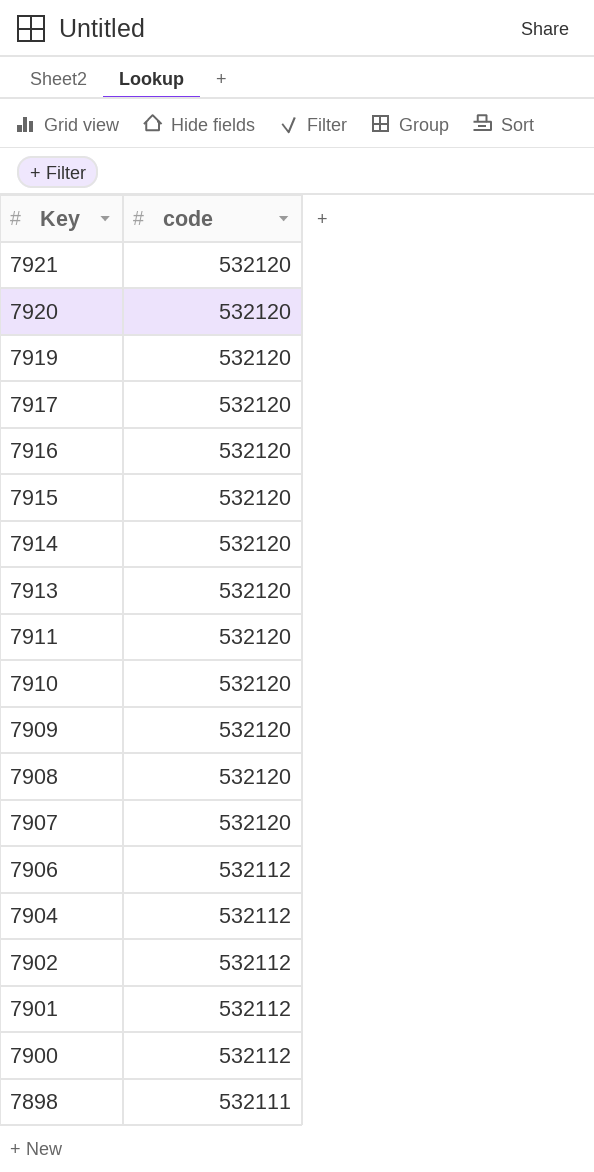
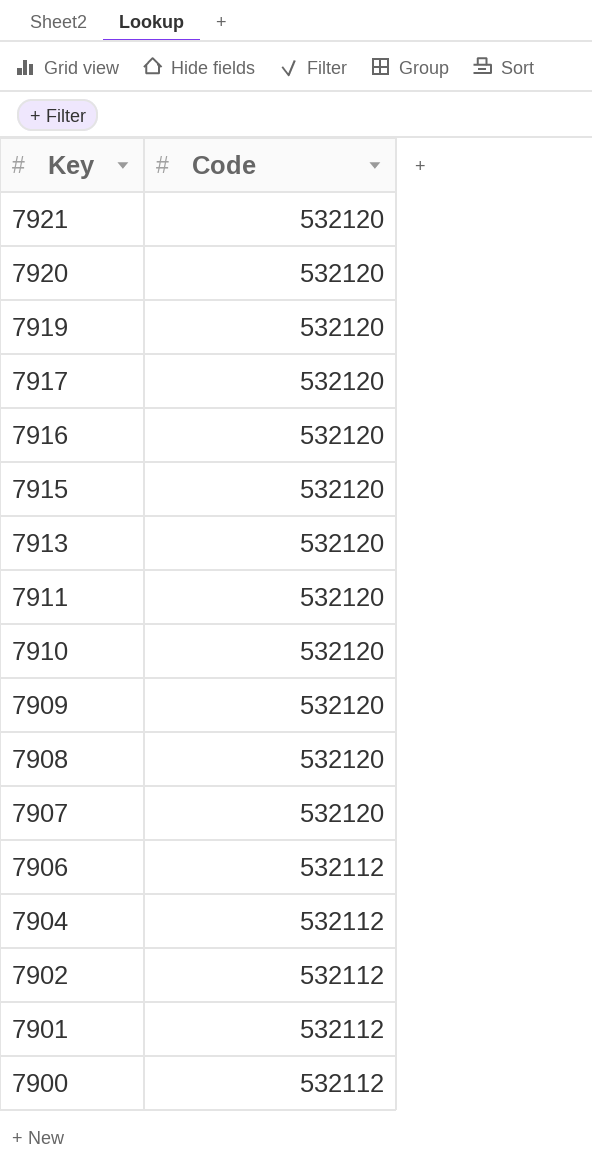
column name: code -> Code
row 7914: 532120 -> none
row 7898: 532111 -> none

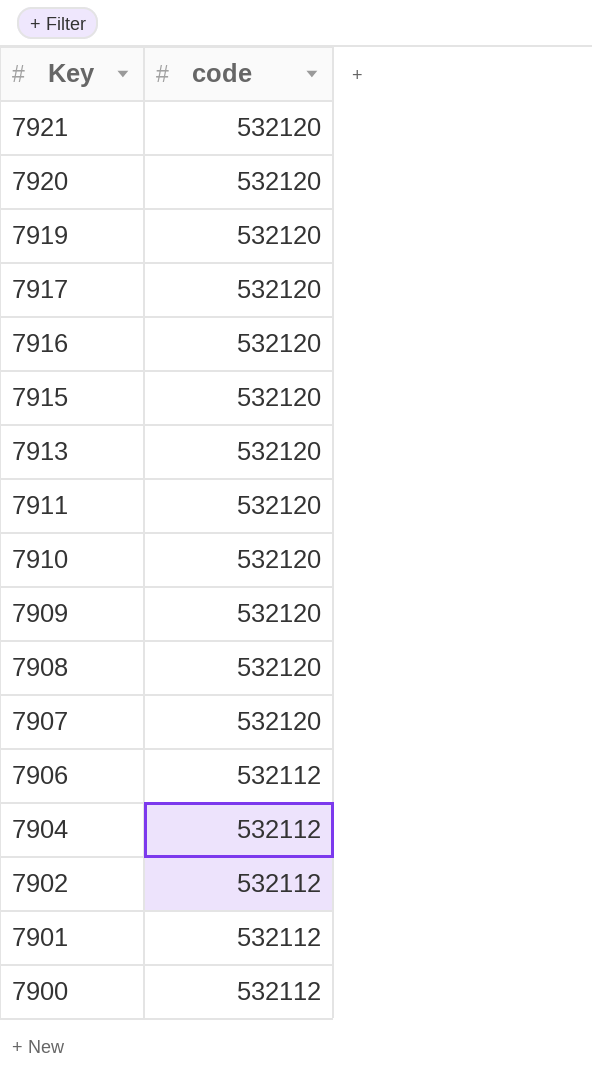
column name: Code -> code

